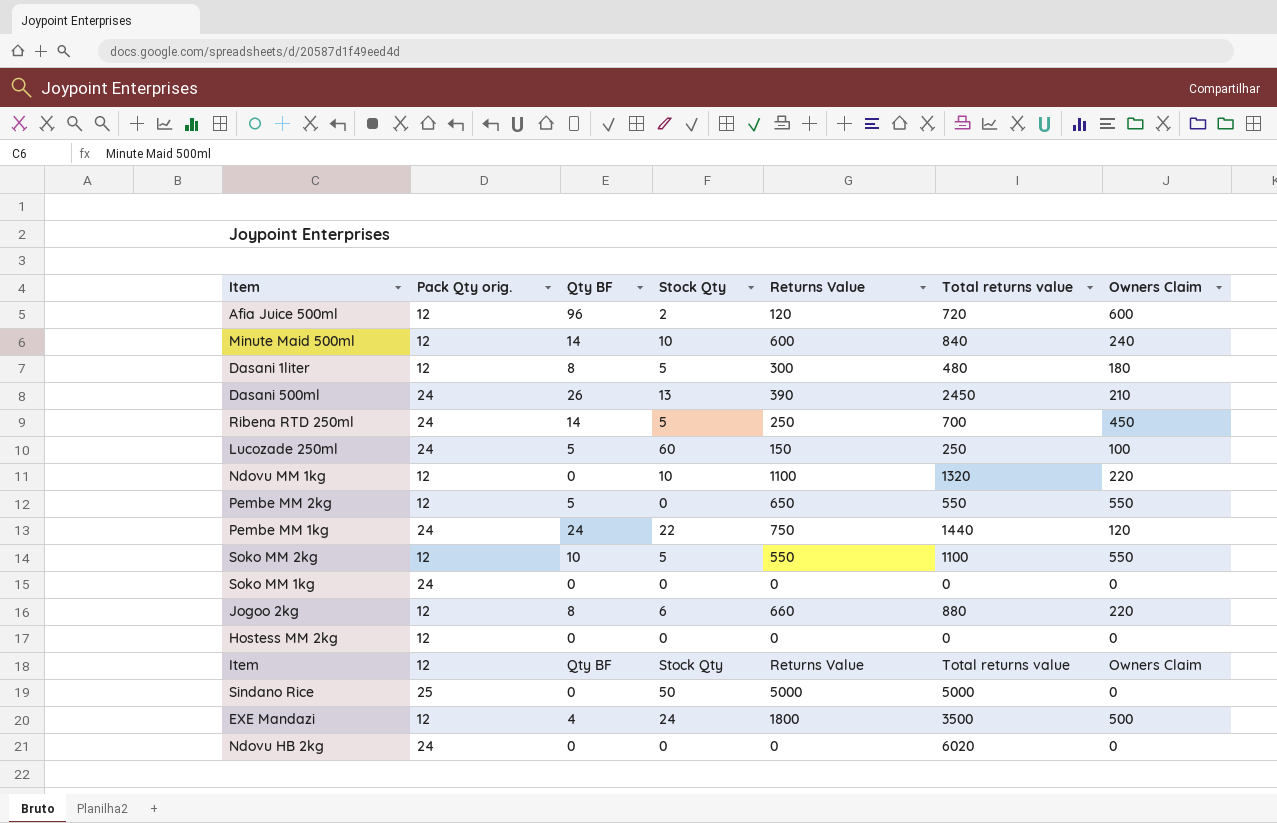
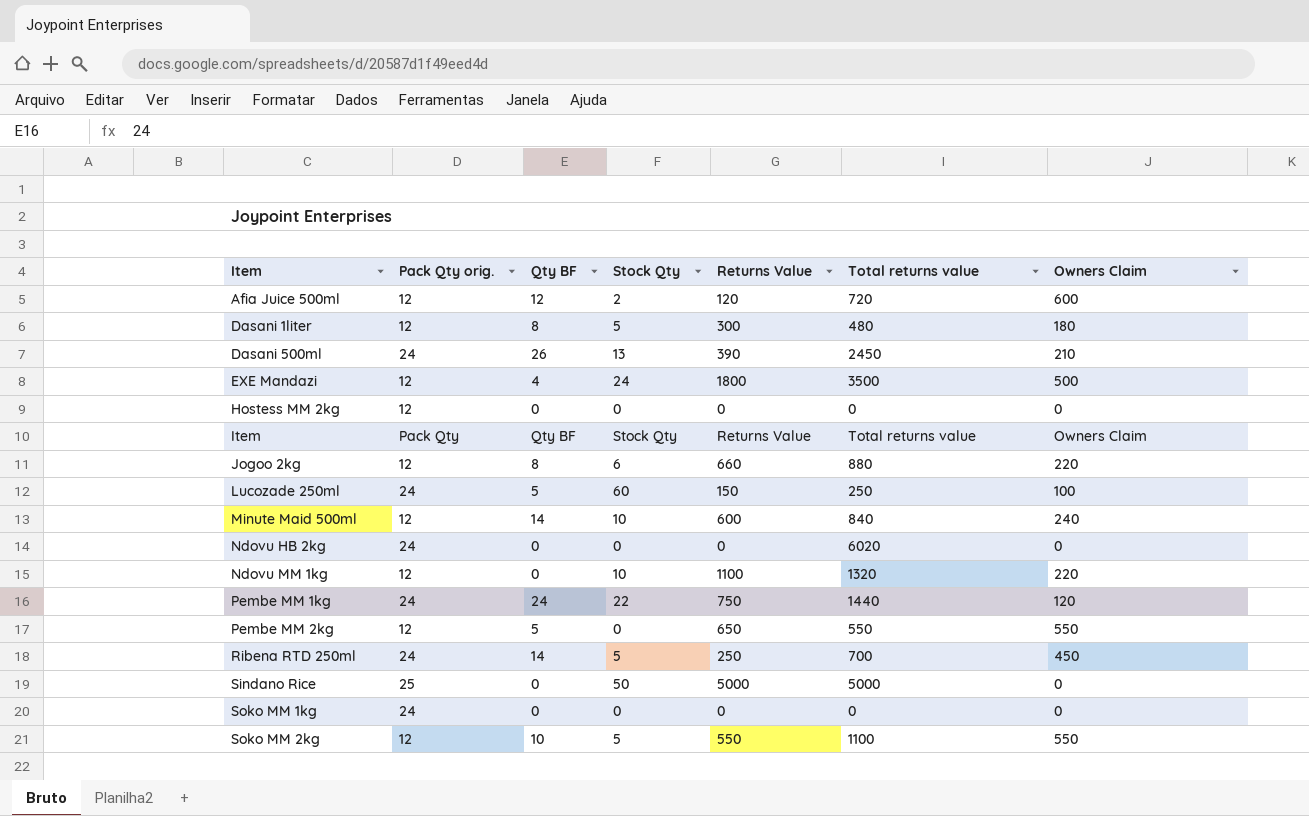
row order: none -> Item ascending
Afia Juice 500ml | Qty BF: 96 -> 12
Item | Pack Qty orig.: 12 -> Pack Qty

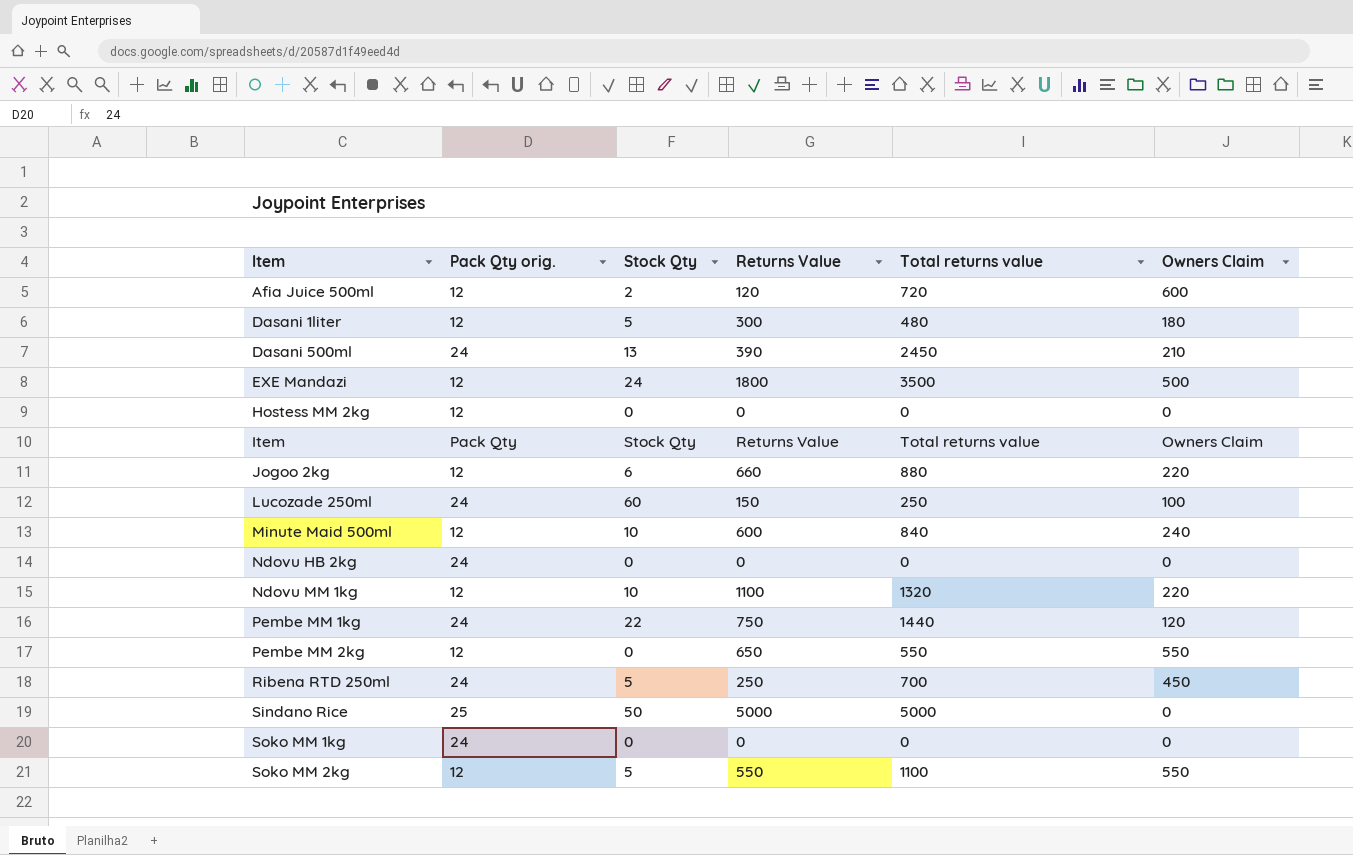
column Qty BF | position: 3 -> none
Ndovu HB 2kg | Total returns value: 6020 -> 0

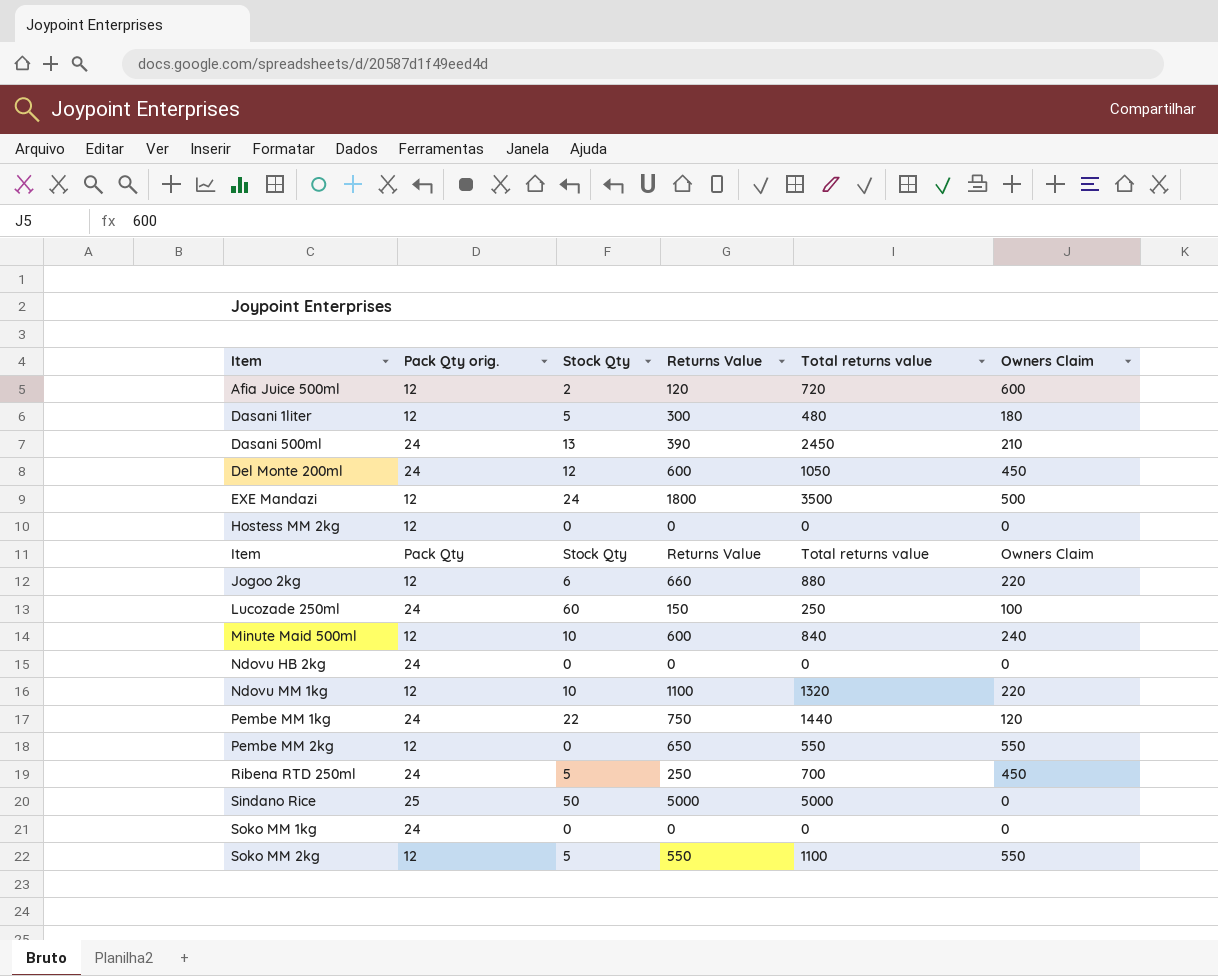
row Del Monte 200ml: none -> 24 | 12 | 600 | 1050 | 450

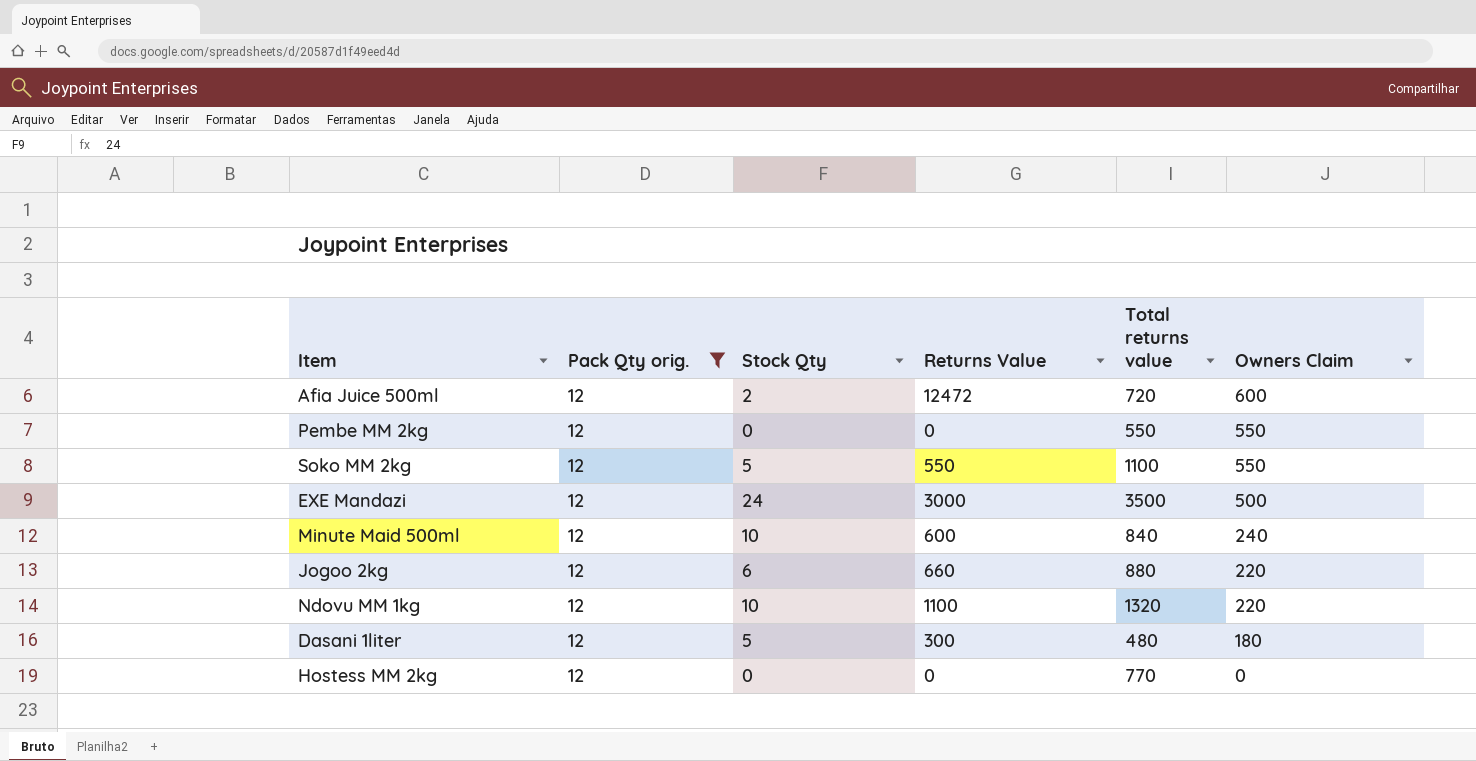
filter: none -> Pack Qty orig. = 12
row order: Item ascending -> Owners Claim descending
Afia Juice 500ml | Returns Value: 120 -> 12472
Pembe MM 2kg | Returns Value: 650 -> 0
EXE Mandazi | Returns Value: 1800 -> 3000
Hostess MM 2kg | Total returns value: 0 -> 770

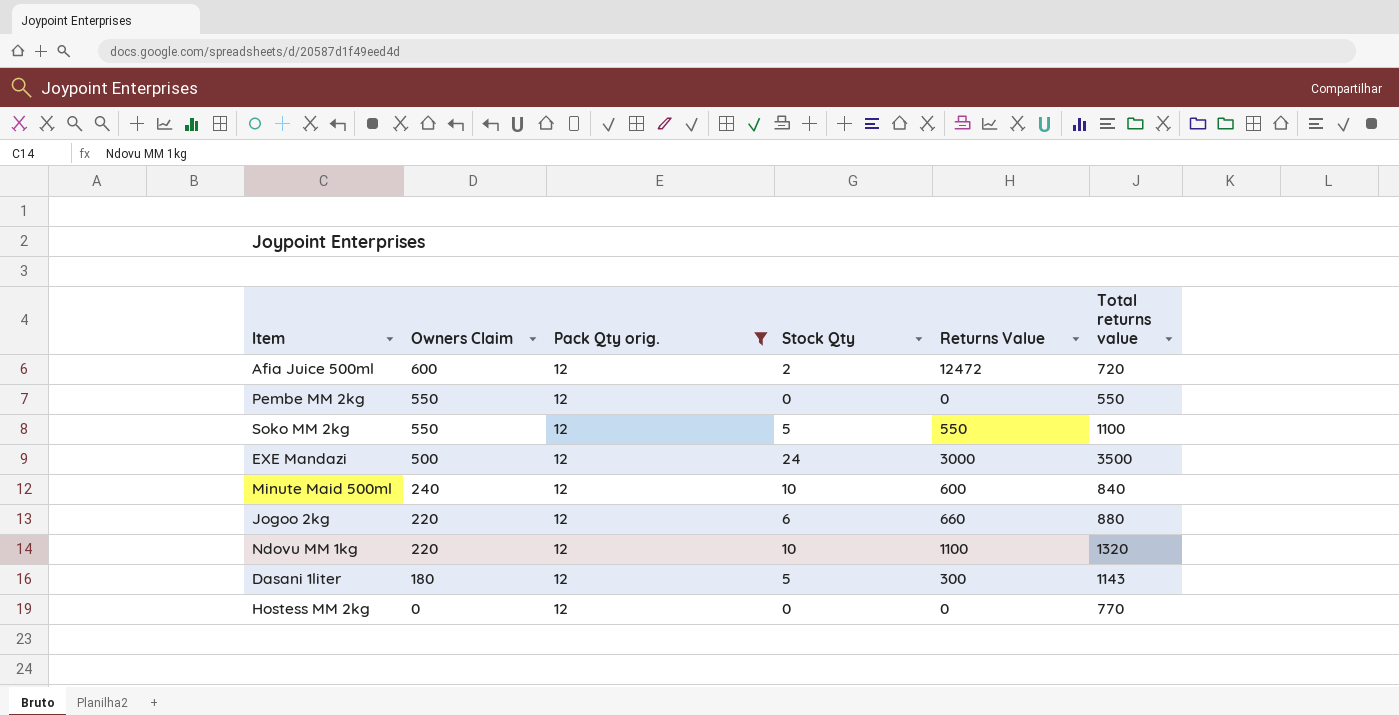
column Owners Claim | position: 6 -> 2
Dasani 1liter | Total returns value: 480 -> 1143

